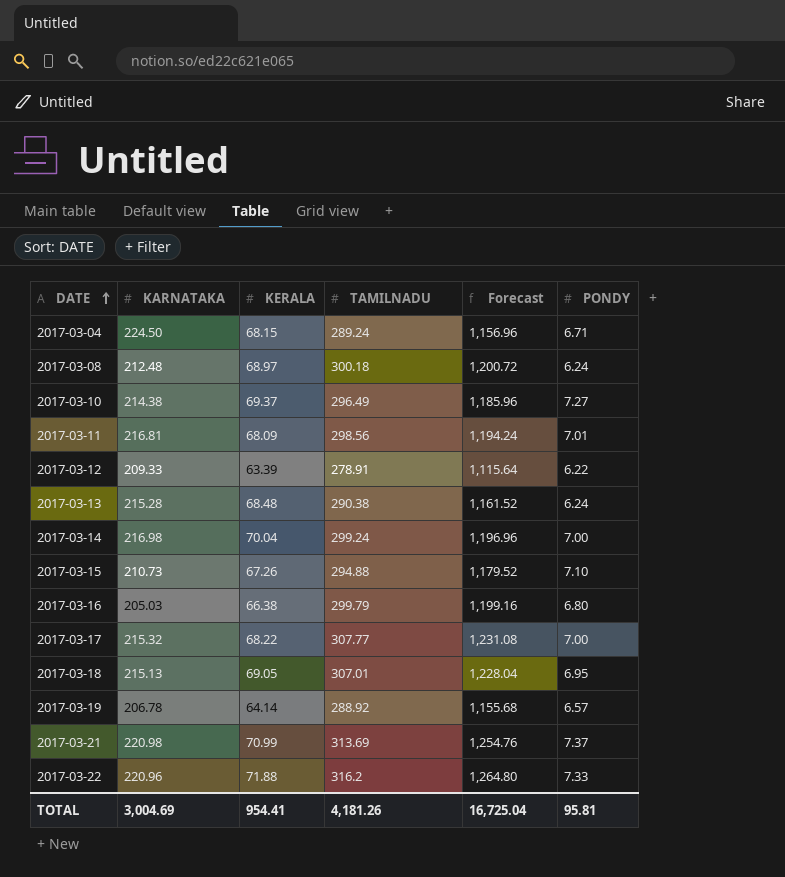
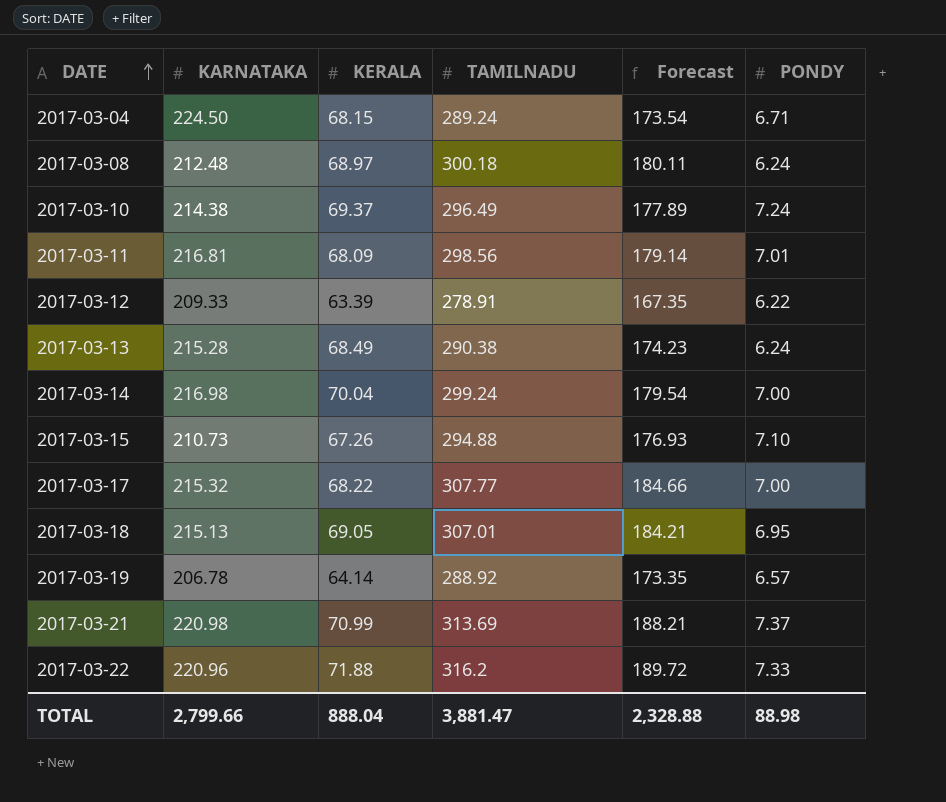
column Forecast | formula: [TAMILNADU] * 4 -> [TAMILNADU] * 0.6
row 2017-03-16: 205.03 | 66.38 | 299.79 | 1,199.16 | 6.80 -> none
2017-03-10 | PONDY: 7.27 -> 7.24
2017-03-13 | KERALA: 68.48 -> 68.49
TOTAL | KARNATAKA: 3,004.69 -> 2,799.66
TOTAL | KERALA: 954.41 -> 888.04
TOTAL | TAMILNADU: 4,181.26 -> 3,881.47
TOTAL | Forecast: 16,725.04 -> 2,328.88
TOTAL | PONDY: 95.81 -> 88.98

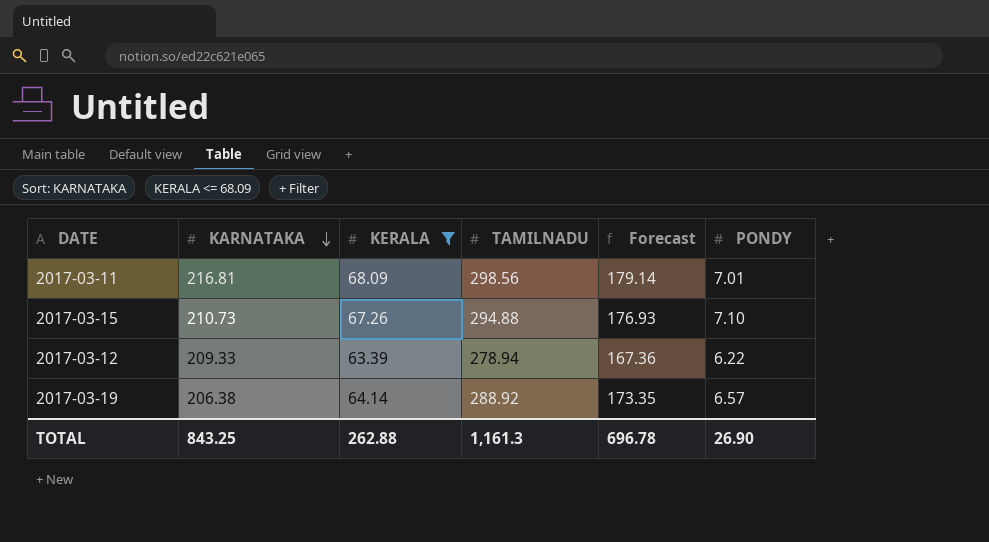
filter: none -> KERALA <= 68.09
row order: DATE ascending -> KARNATAKA descending
2017-03-12 | TAMILNADU: 278.91 -> 278.94
2017-03-12 | Forecast: 167.35 -> 167.36
2017-03-19 | KARNATAKA: 206.78 -> 206.38
TOTAL | KARNATAKA: 2,799.66 -> 843.25
TOTAL | KERALA: 888.04 -> 262.88
TOTAL | TAMILNADU: 3,881.47 -> 1,161.3
TOTAL | Forecast: 2,328.88 -> 696.78
TOTAL | PONDY: 88.98 -> 26.90

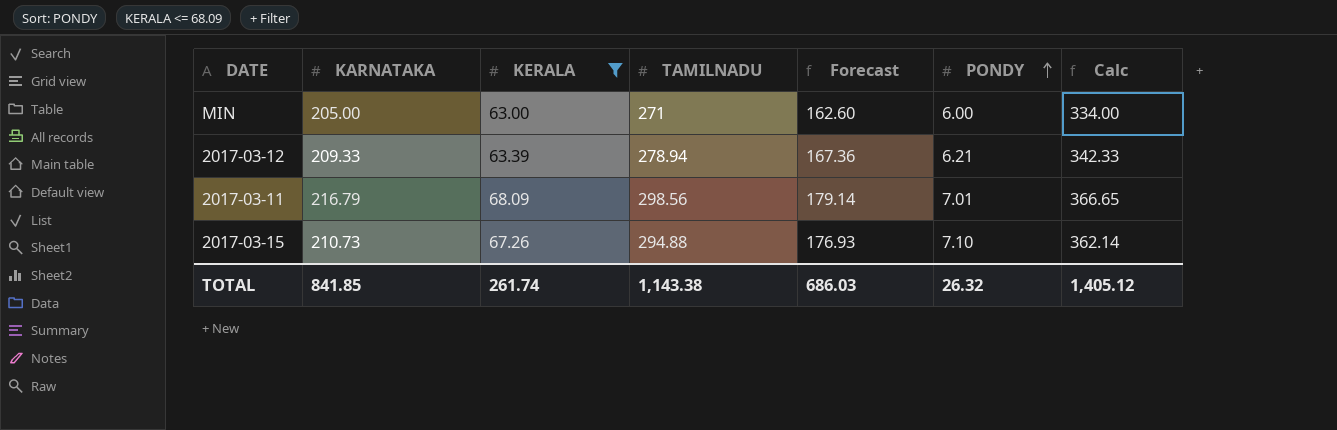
row order: KARNATAKA descending -> PONDY ascending
column Calc | formula: none -> [KERALA] + [TAMILNADU]
row 2017-03-19: 206.38 | 64.14 | 288.92 | 173.35 | 6.57 -> none
row MIN: none -> 205.00 | 63.00 | 271 | 162.60 | 6.00 | 334.00
2017-03-12 | PONDY: 6.22 -> 6.21
2017-03-11 | KARNATAKA: 216.81 -> 216.79
TOTAL | KARNATAKA: 843.25 -> 841.85
TOTAL | KERALA: 262.88 -> 261.74
TOTAL | TAMILNADU: 1,161.3 -> 1,143.38
TOTAL | Forecast: 696.78 -> 686.03
TOTAL | PONDY: 26.90 -> 26.32

